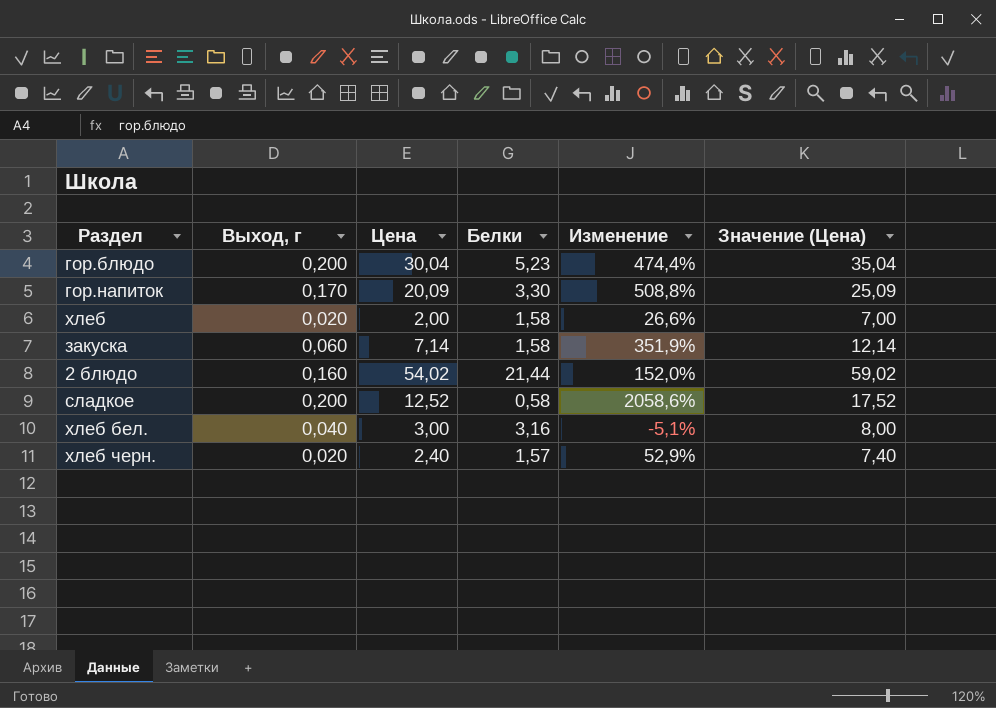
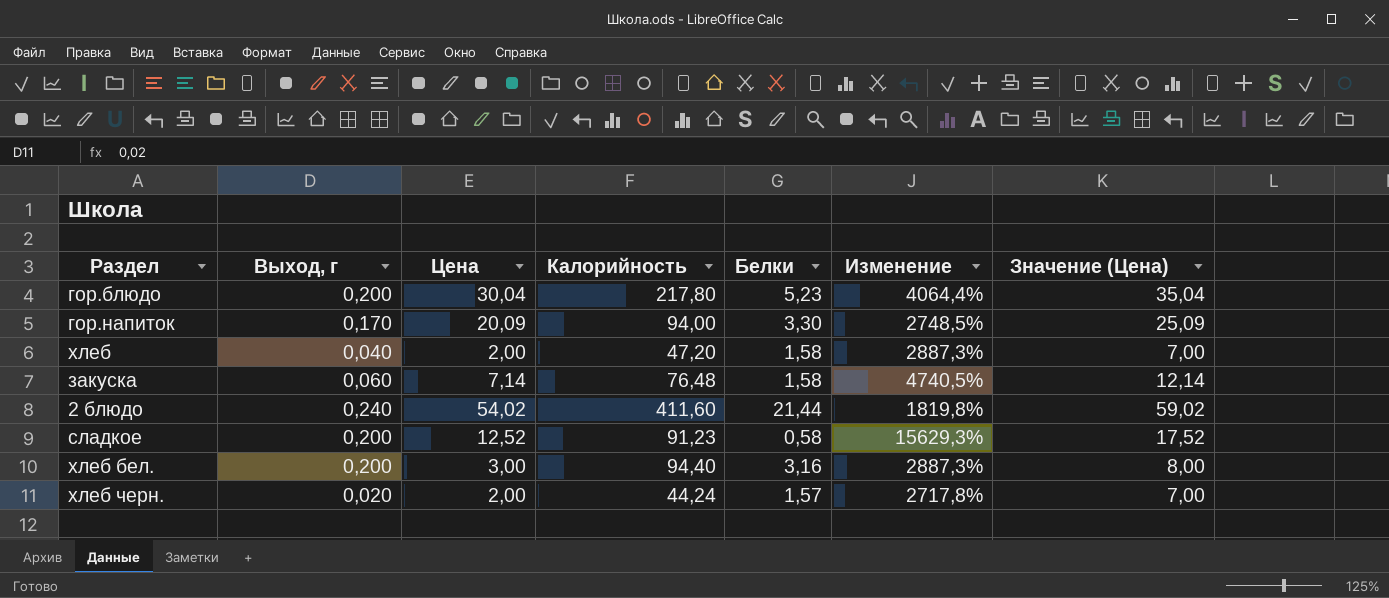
column Калорийность | position: none -> 4
column Изменение | formula: ([Цена] - [Белки]) / [Белки] -> ([Калорийность] - [Белки]) / [Белки]
хлеб | Выход, г: 0,020 -> 0,040
2 блюдо | Выход, г: 0,160 -> 0,240
хлеб бел. | Выход, г: 0,040 -> 0,200
хлеб черн. | Цена: 2,40 -> 2,00
хлеб черн. | Значение (Цена): 7,40 -> 7,00

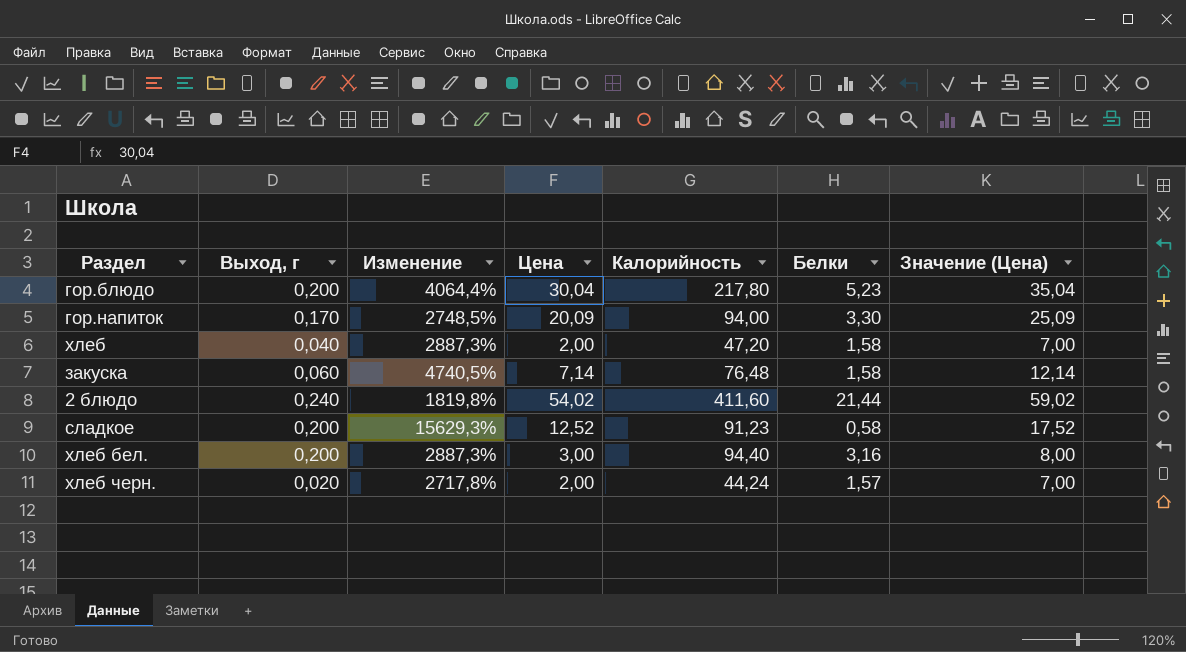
column Изменение | position: 6 -> 3

